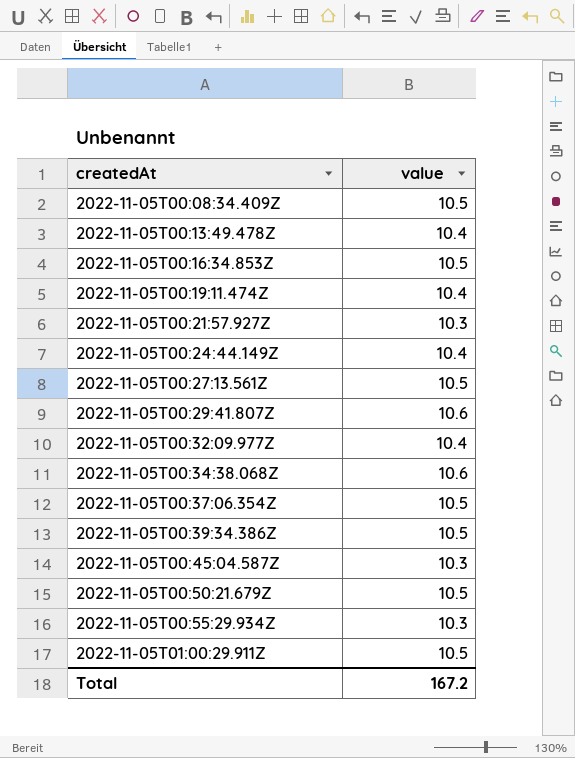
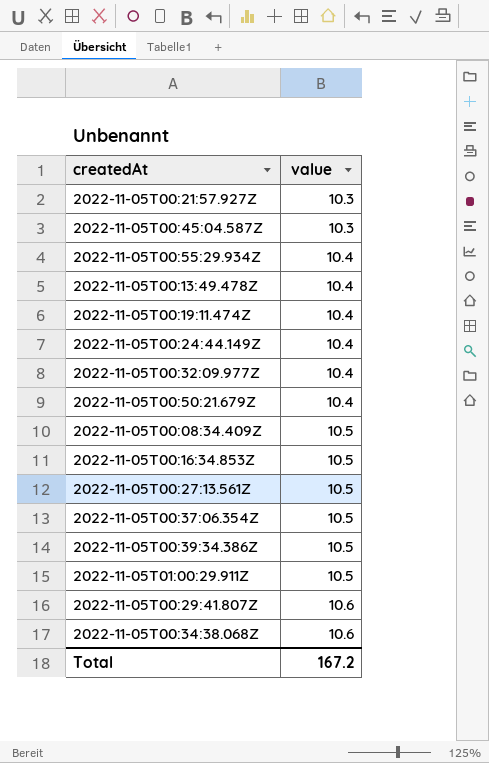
row order: createdAt ascending -> value ascending
2022-11-05T00:55:29.934Z | value: 10.3 -> 10.4
2022-11-05T00:50:21.679Z | value: 10.5 -> 10.4

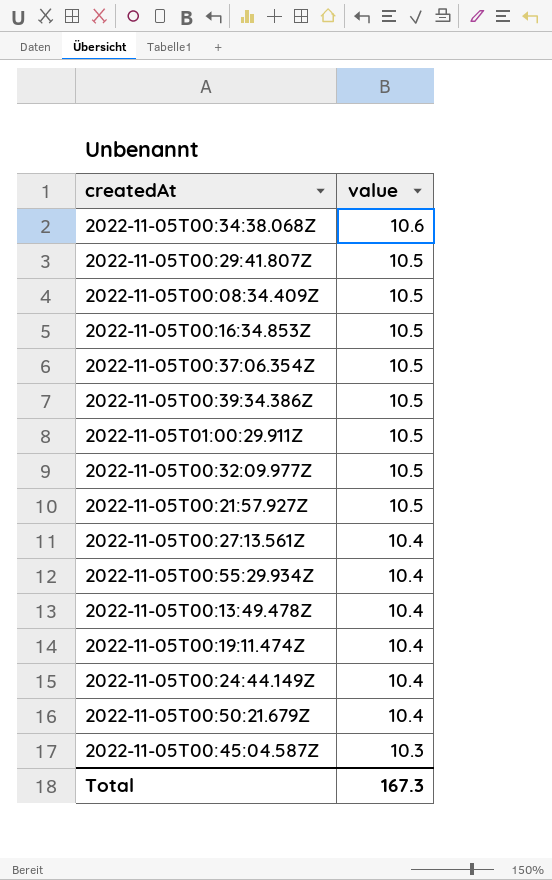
row order: value ascending -> value descending
2022-11-05T00:29:41.807Z | value: 10.6 -> 10.5
2022-11-05T00:32:09.977Z | value: 10.4 -> 10.5
2022-11-05T00:21:57.927Z | value: 10.3 -> 10.5
2022-11-05T00:27:13.561Z | value: 10.5 -> 10.4
Total | value: 167.2 -> 167.3

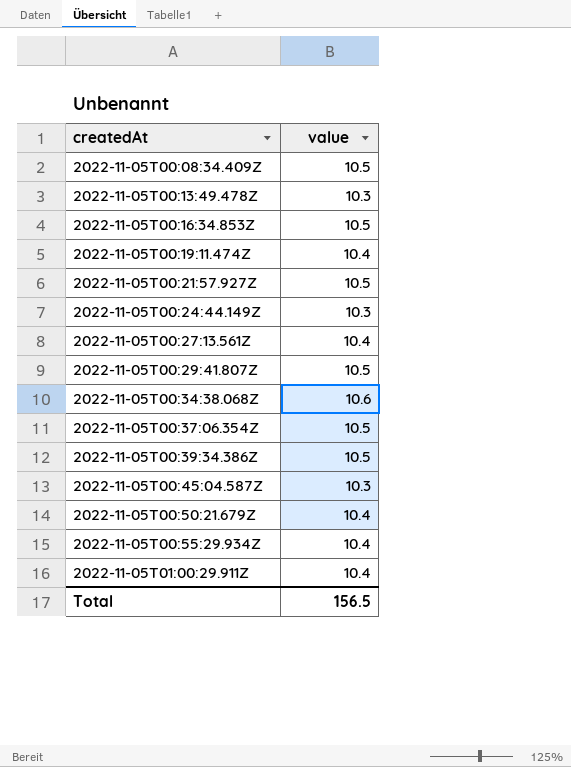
row order: value descending -> createdAt ascending
row 2022-11-05T00:32:09.977Z: 10.5 -> none
2022-11-05T00:13:49.478Z | value: 10.4 -> 10.3
2022-11-05T00:24:44.149Z | value: 10.4 -> 10.3
2022-11-05T01:00:29.911Z | value: 10.5 -> 10.4
Total | value: 167.3 -> 156.5

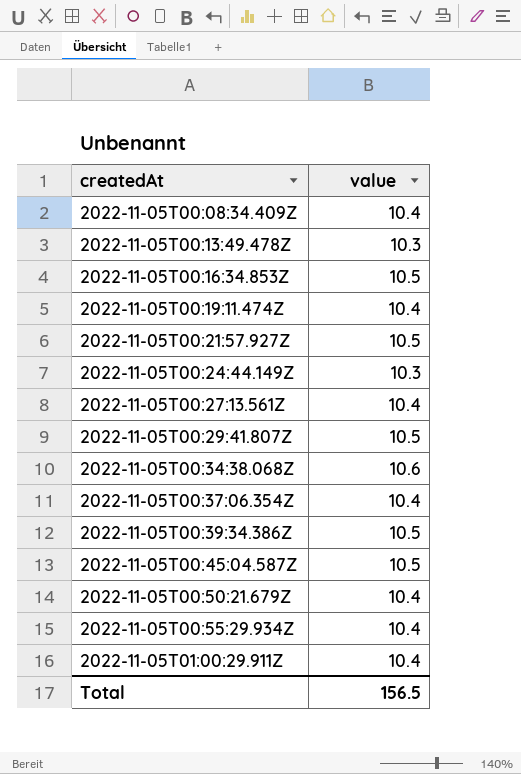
2022-11-05T00:08:34.409Z | value: 10.5 -> 10.4
2022-11-05T00:37:06.354Z | value: 10.5 -> 10.4
2022-11-05T00:45:04.587Z | value: 10.3 -> 10.5

